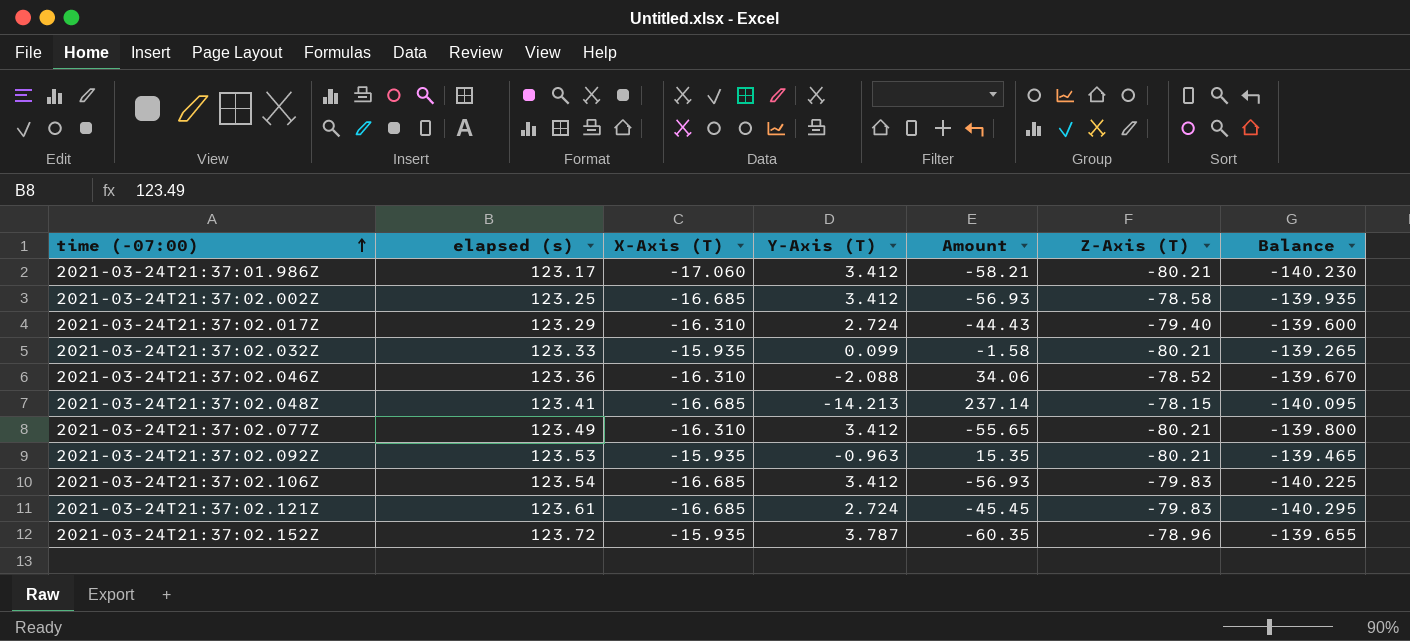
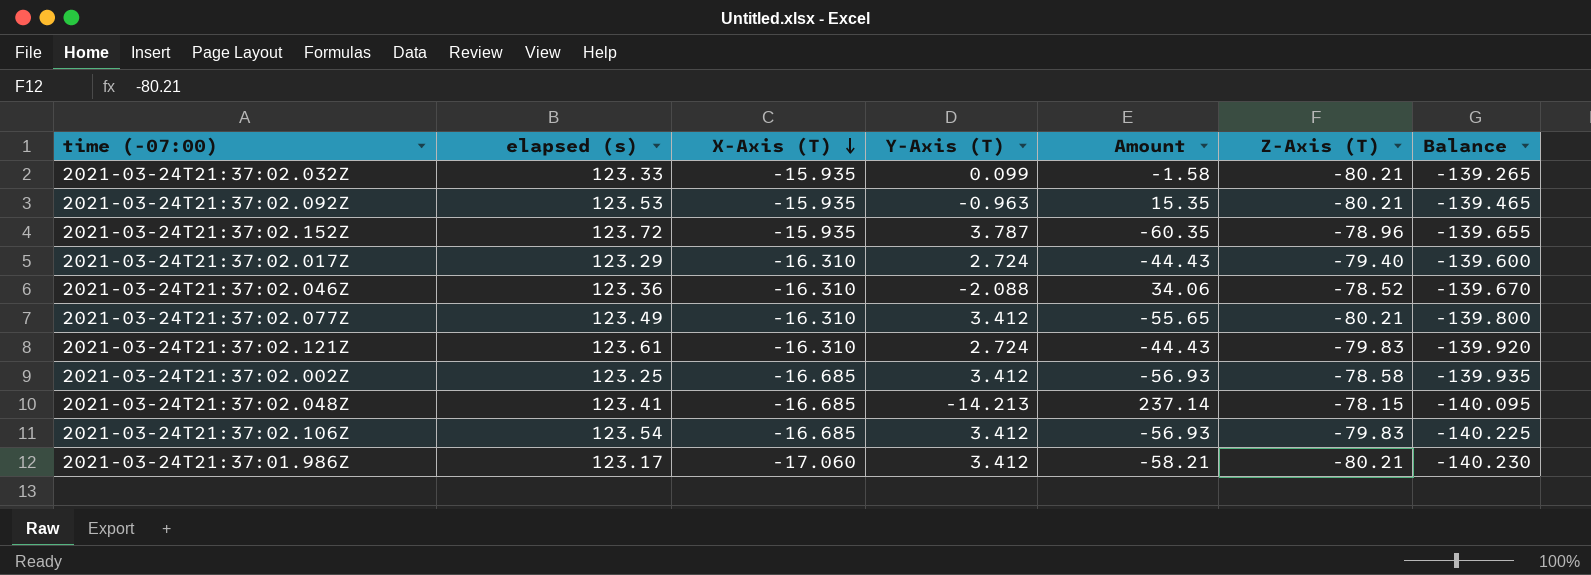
row order: time (-07:00) ascending -> X-Axis (T) descending
2021-03-24T21:37:02.121Z | X-Axis (T): -16.685 -> -16.310
2021-03-24T21:37:02.121Z | Amount: -45.45 -> -44.43
2021-03-24T21:37:02.121Z | Balance: -140.295 -> -139.920

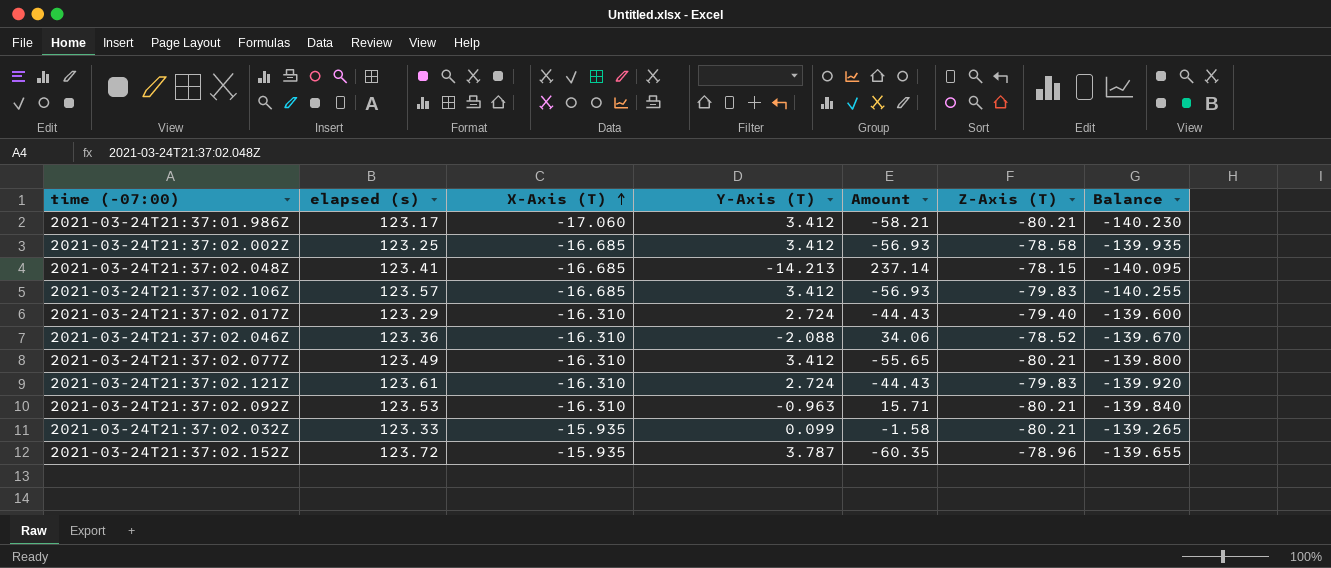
row order: X-Axis (T) descending -> X-Axis (T) ascending
2021-03-24T21:37:02.106Z | elapsed (s): 123.54 -> 123.57
2021-03-24T21:37:02.106Z | Balance: -140.225 -> -140.255
2021-03-24T21:37:02.092Z | X-Axis (T): -15.935 -> -16.310
2021-03-24T21:37:02.092Z | Amount: 15.35 -> 15.71
2021-03-24T21:37:02.092Z | Balance: -139.465 -> -139.840

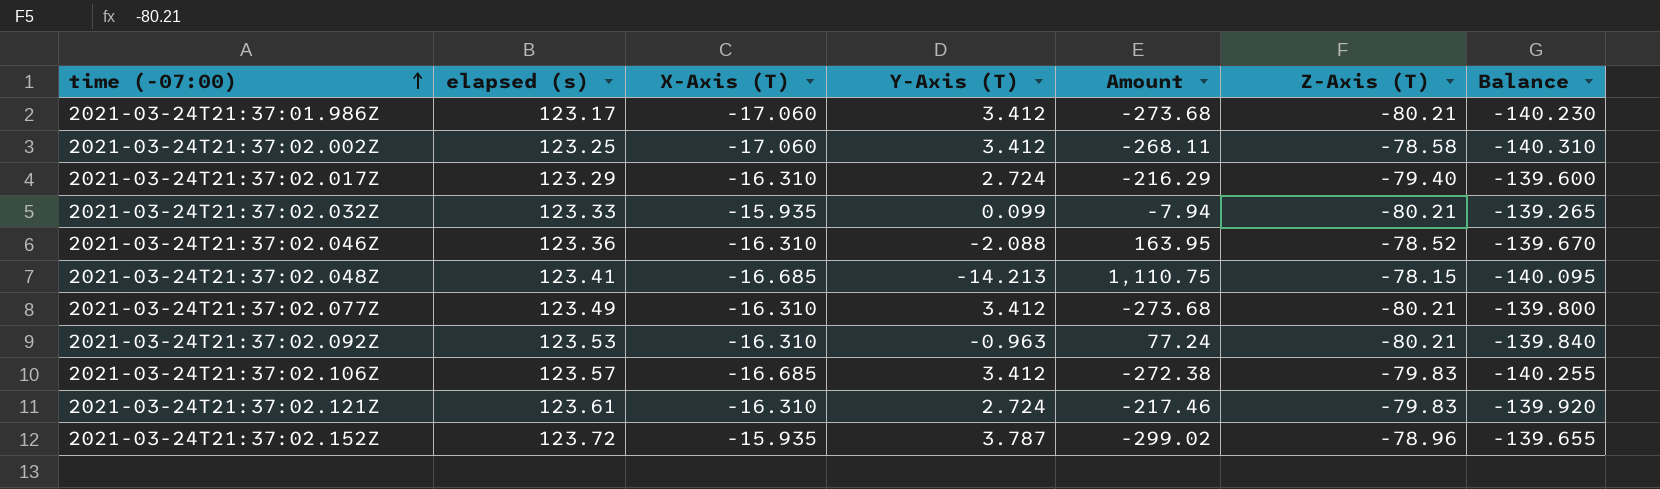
row order: X-Axis (T) ascending -> time (-07:00) ascending
column Amount | formula: [X-Axis (T)] * [Y-Axis (T)] -> [Y-Axis (T)] * [Z-Axis (T)]
2021-03-24T21:37:02.002Z | X-Axis (T): -16.685 -> -17.060
2021-03-24T21:37:02.002Z | Balance: -139.935 -> -140.310

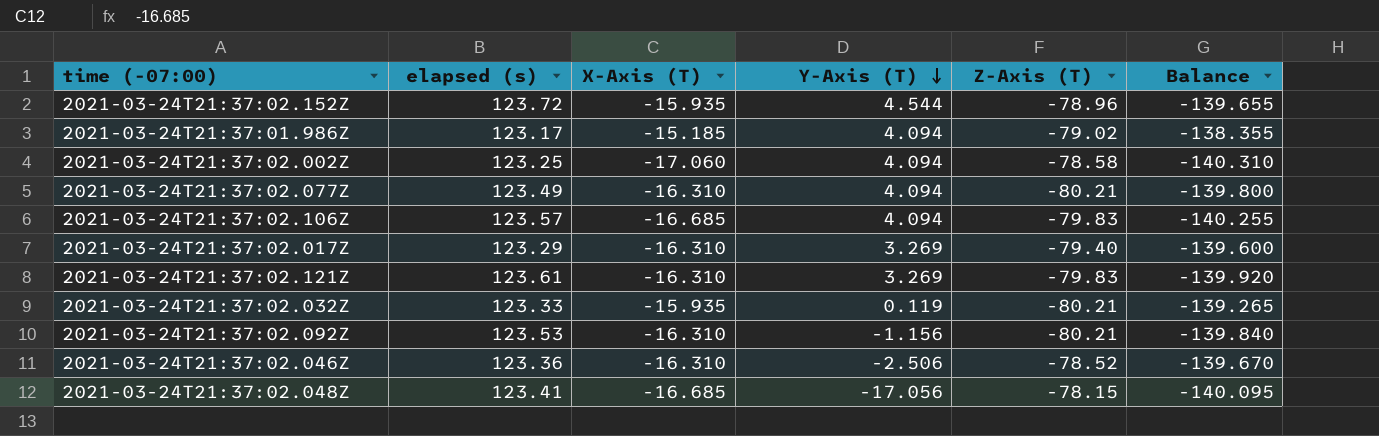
row order: time (-07:00) ascending -> Y-Axis (T) descending
column Amount | formula: [Y-Axis (T)] * [Z-Axis (T)] -> none
2021-03-24T21:37:02.152Z | Y-Axis (T): 3.787 -> 4.544
2021-03-24T21:37:01.986Z | X-Axis (T): -17.060 -> -15.185
2021-03-24T21:37:01.986Z | Y-Axis (T): 3.412 -> 4.094
2021-03-24T21:37:01.986Z | Z-Axis (T): -80.21 -> -79.02
2021-03-24T21:37:01.986Z | Balance: -140.230 -> -138.355
2021-03-24T21:37:02.002Z | Y-Axis (T): 3.412 -> 4.094
2021-03-24T21:37:02.077Z | Y-Axis (T): 3.412 -> 4.094
2021-03-24T21:37:02.106Z | Y-Axis (T): 3.412 -> 4.094
2021-03-24T21:37:02.017Z | Y-Axis (T): 2.724 -> 3.269
2021-03-24T21:37:02.121Z | Y-Axis (T): 2.724 -> 3.269
2021-03-24T21:37:02.032Z | Y-Axis (T): 0.099 -> 0.119
2021-03-24T21:37:02.092Z | Y-Axis (T): -0.963 -> -1.156
2021-03-24T21:37:02.046Z | Y-Axis (T): -2.088 -> -2.506
2021-03-24T21:37:02.048Z | Y-Axis (T): -14.213 -> -17.056

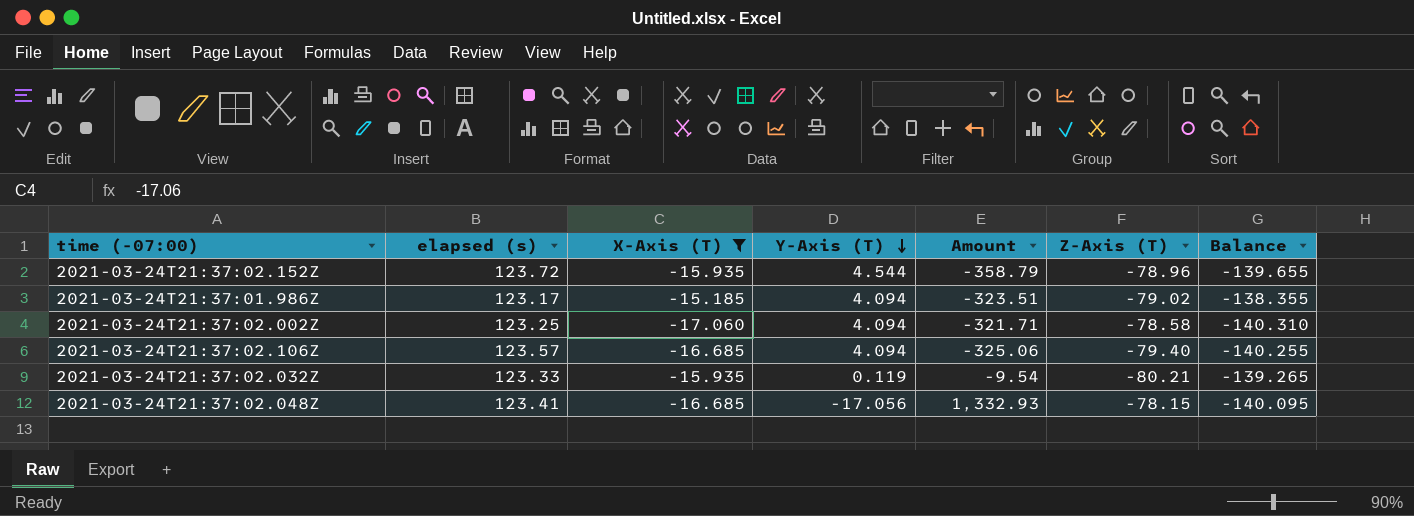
filter: none -> X-Axis (T) != -16.310
column Amount | formula: none -> [Y-Axis (T)] * [Z-Axis (T)]
2021-03-24T21:37:02.106Z | Z-Axis (T): -79.83 -> -79.40

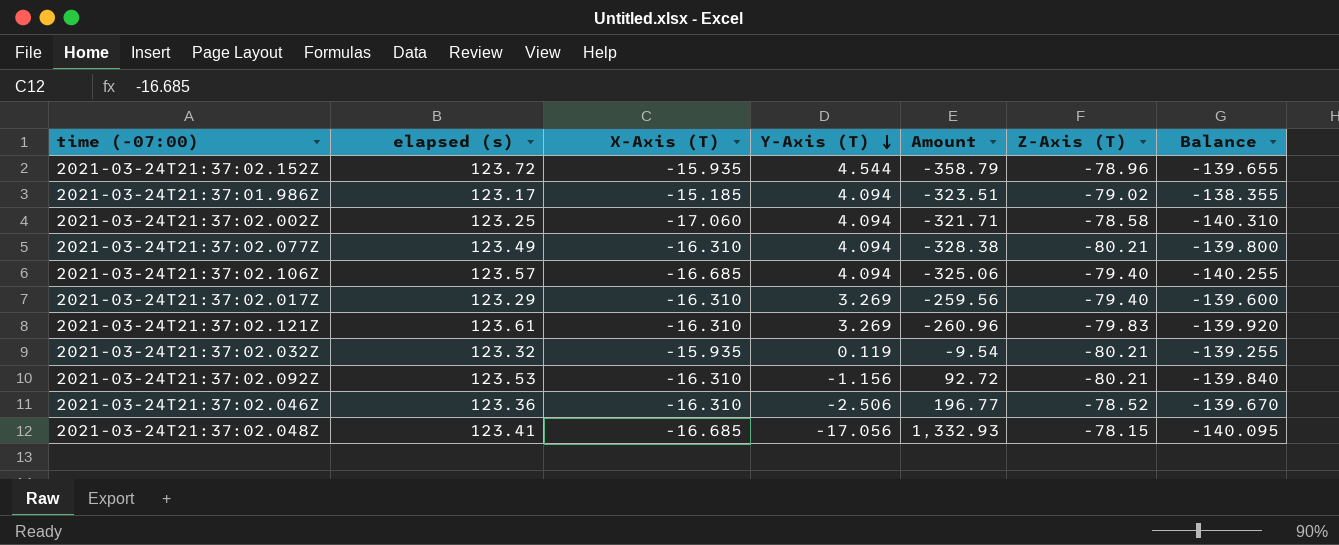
filter: X-Axis (T) != -16.310 -> none
2021-03-24T21:37:02.032Z | elapsed (s): 123.33 -> 123.32
2021-03-24T21:37:02.032Z | Balance: -139.265 -> -139.255

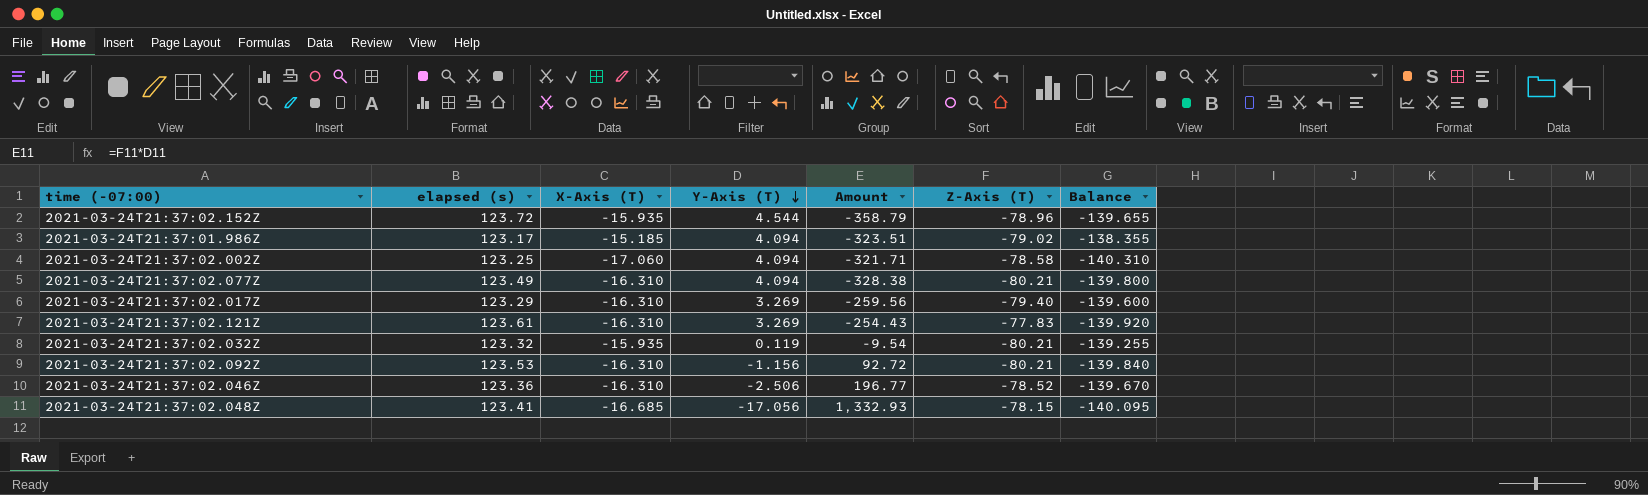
row 2021-03-24T21:37:02.106Z: 123.57 | -16.685 | 4.094 | -325.06 | -79.40 | -140.255 -> none
2021-03-24T21:37:02.121Z | Amount: -260.96 -> -254.43
2021-03-24T21:37:02.121Z | Z-Axis (T): -79.83 -> -77.83

